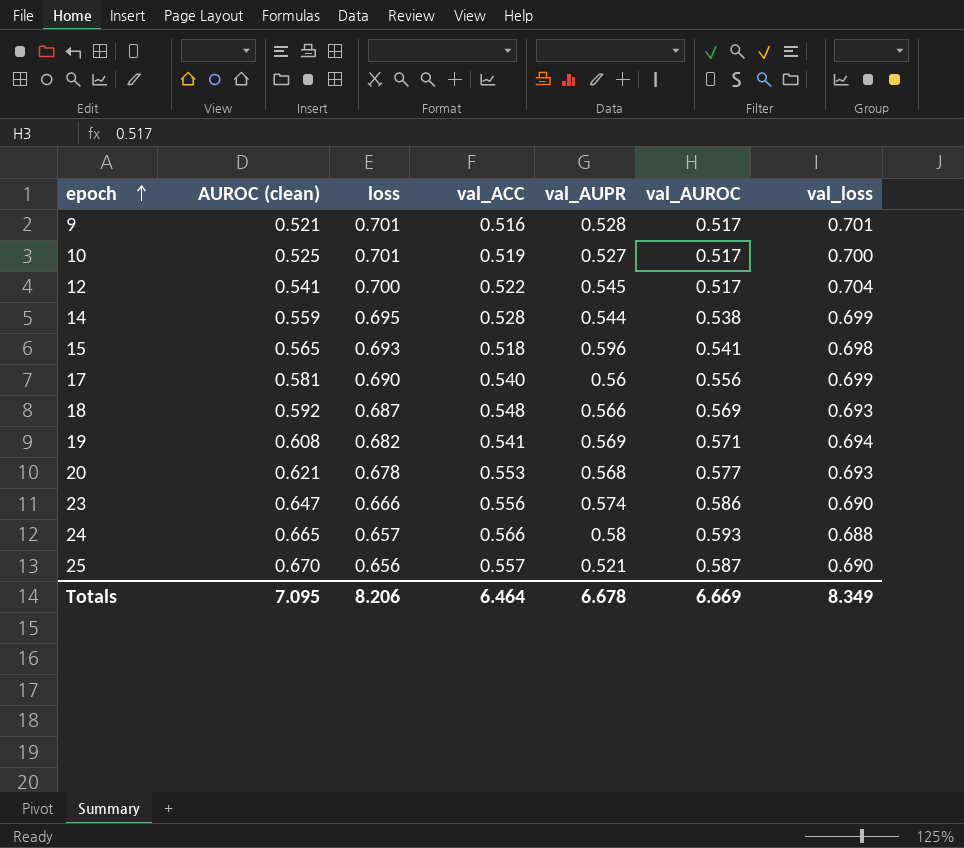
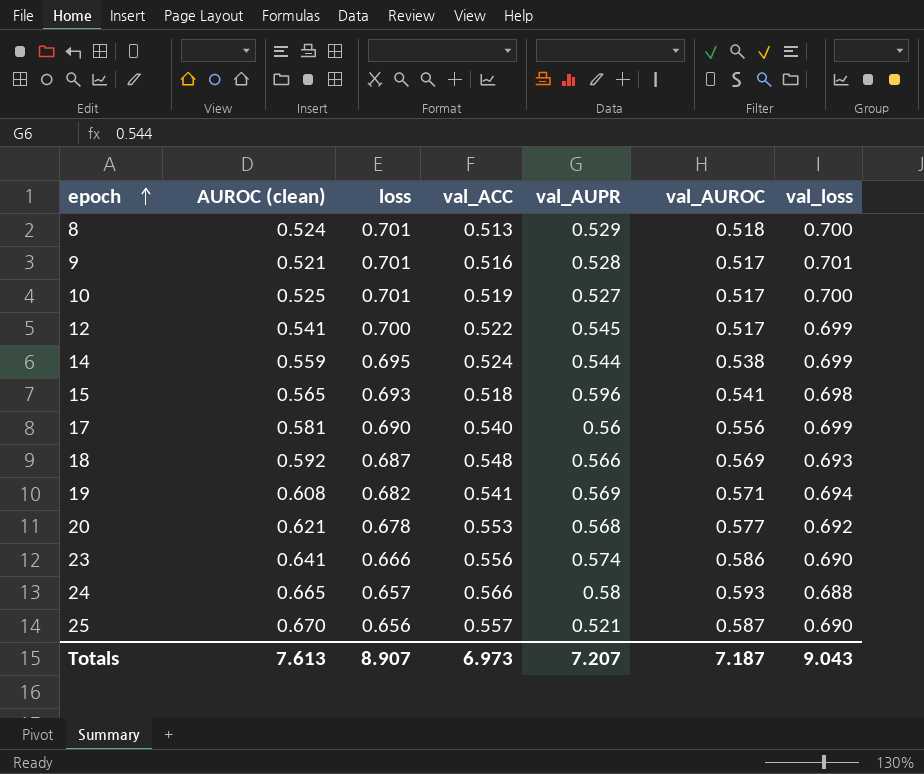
row 8: none -> 0.524 | 0.701 | 0.513 | 0.529 | 0.518 | 0.700
12 | val_loss: 0.704 -> 0.699
14 | val_ACC: 0.528 -> 0.524
20 | val_loss: 0.693 -> 0.692
23 | AUROC (clean): 0.647 -> 0.641
Totals | AUROC (clean): 7.095 -> 7.613
Totals | loss: 8.206 -> 8.907
Totals | val_ACC: 6.464 -> 6.973
Totals | val_AUPR: 6.678 -> 7.207
Totals | val_AUROC: 6.669 -> 7.187
Totals | val_loss: 8.349 -> 9.043

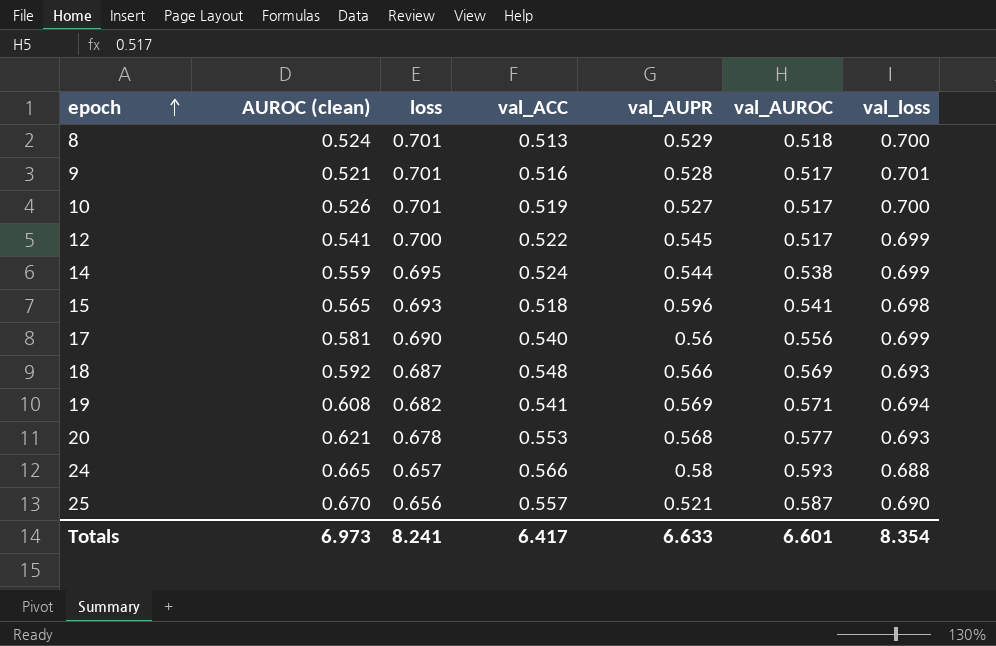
row 23: 0.641 | 0.666 | 0.556 | 0.574 | 0.586 | 0.690 -> none
10 | AUROC (clean): 0.525 -> 0.526
20 | val_loss: 0.692 -> 0.693
Totals | AUROC (clean): 7.613 -> 6.973
Totals | loss: 8.907 -> 8.241
Totals | val_ACC: 6.973 -> 6.417
Totals | val_AUPR: 7.207 -> 6.633
Totals | val_AUROC: 7.187 -> 6.601
Totals | val_loss: 9.043 -> 8.354

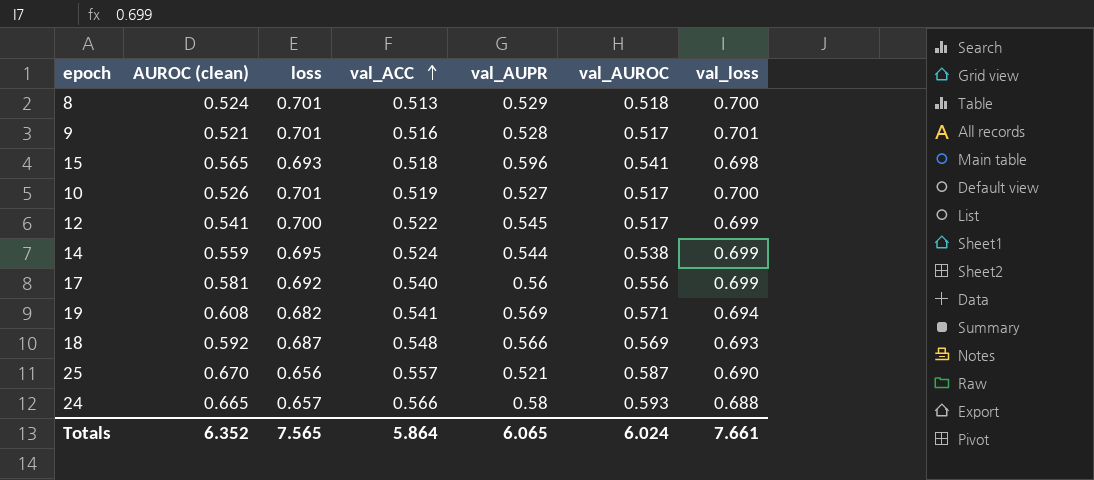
row order: epoch ascending -> val_ACC ascending
row 20: 0.621 | 0.678 | 0.553 | 0.568 | 0.577 | 0.693 -> none
17 | loss: 0.690 -> 0.692
Totals | AUROC (clean): 6.973 -> 6.352
Totals | loss: 8.241 -> 7.565
Totals | val_ACC: 6.417 -> 5.864
Totals | val_AUPR: 6.633 -> 6.065
Totals | val_AUROC: 6.601 -> 6.024
Totals | val_loss: 8.354 -> 7.661

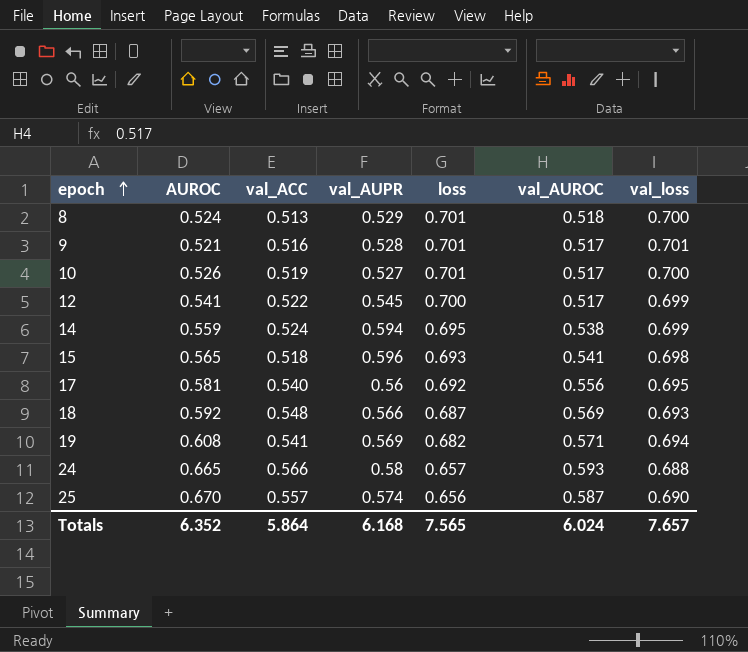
row order: val_ACC ascending -> epoch ascending
column name: AUROC (clean) -> AUROC
column loss | position: 3 -> 5
14 | val_AUPR: 0.544 -> 0.594
17 | val_loss: 0.699 -> 0.695
25 | val_AUPR: 0.521 -> 0.574
Totals | val_AUPR: 6.065 -> 6.168
Totals | val_loss: 7.661 -> 7.657

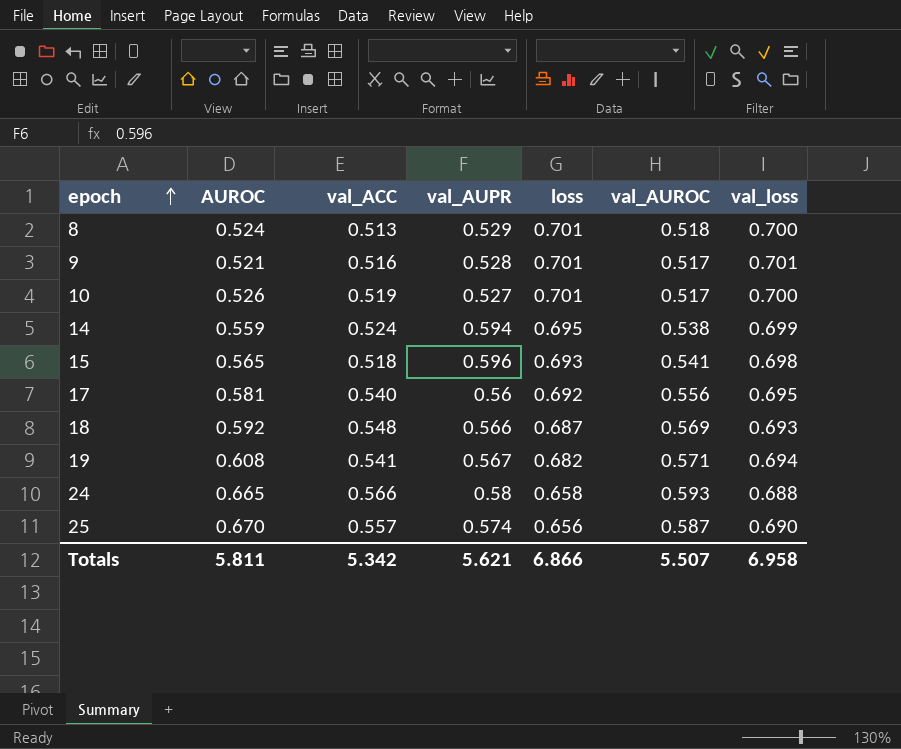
row 12: 0.541 | 0.522 | 0.545 | 0.700 | 0.517 | 0.699 -> none
19 | val_AUPR: 0.569 -> 0.567
24 | loss: 0.657 -> 0.658
Totals | AUROC: 6.352 -> 5.811
Totals | val_ACC: 5.864 -> 5.342
Totals | val_AUPR: 6.168 -> 5.621
Totals | loss: 7.565 -> 6.866
Totals | val_AUROC: 6.024 -> 5.507
Totals | val_loss: 7.657 -> 6.958

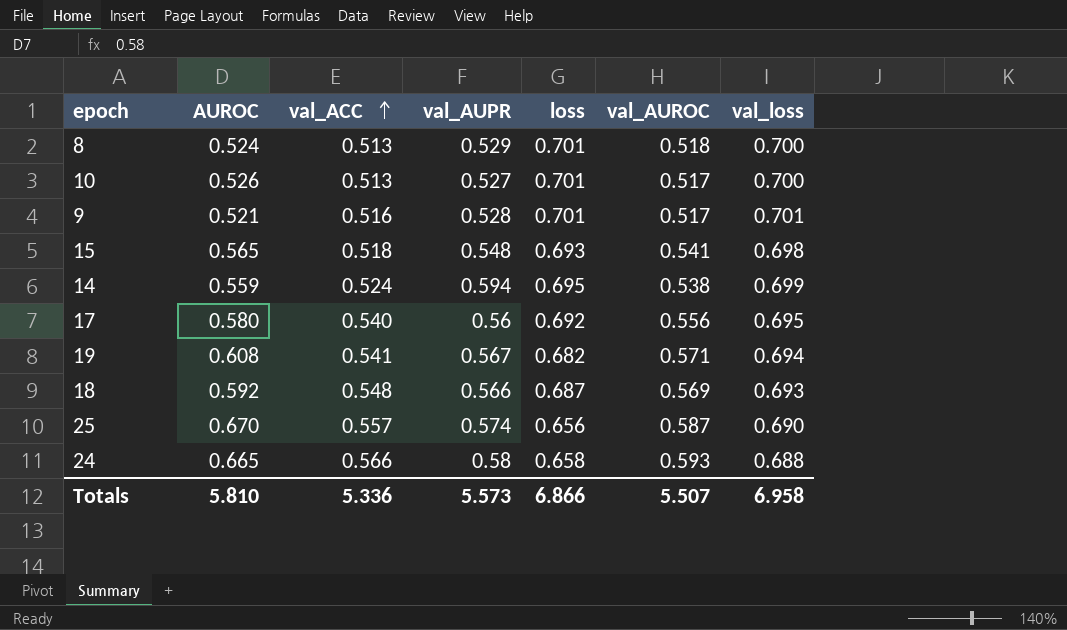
row order: epoch ascending -> val_ACC ascending
10 | val_ACC: 0.519 -> 0.513
15 | val_AUPR: 0.596 -> 0.548
17 | AUROC: 0.581 -> 0.580
Totals | AUROC: 5.811 -> 5.810
Totals | val_ACC: 5.342 -> 5.336
Totals | val_AUPR: 5.621 -> 5.573

